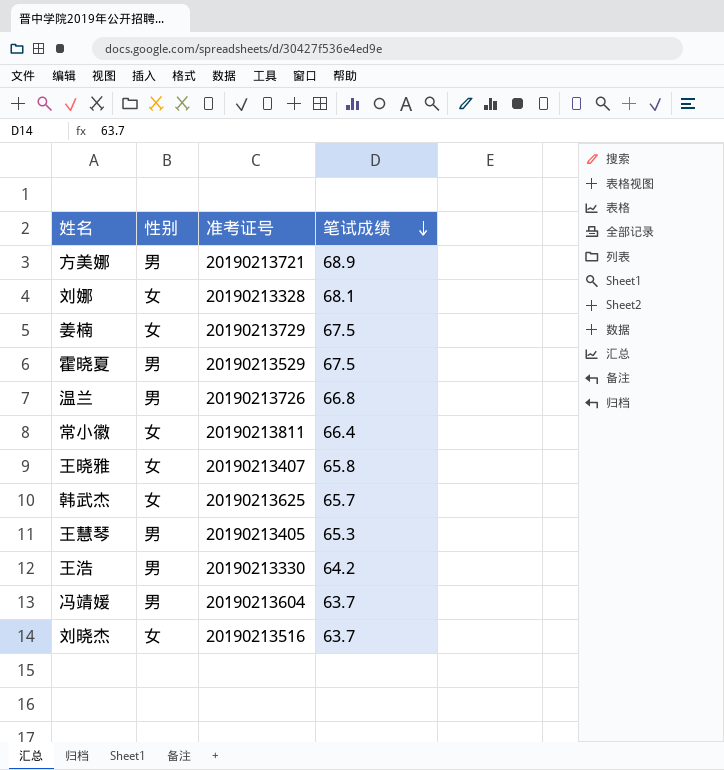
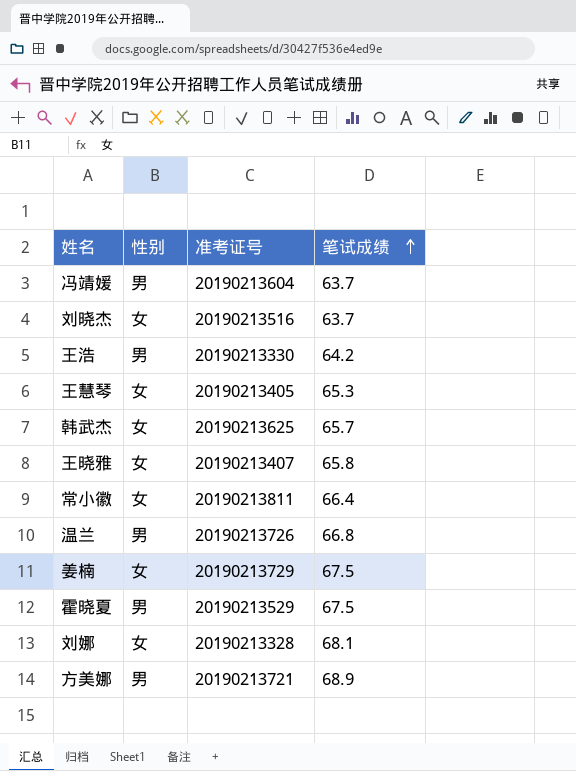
row order: 笔试成绩 descending -> 笔试成绩 ascending
王慧琴 | 性别: 男 -> 女

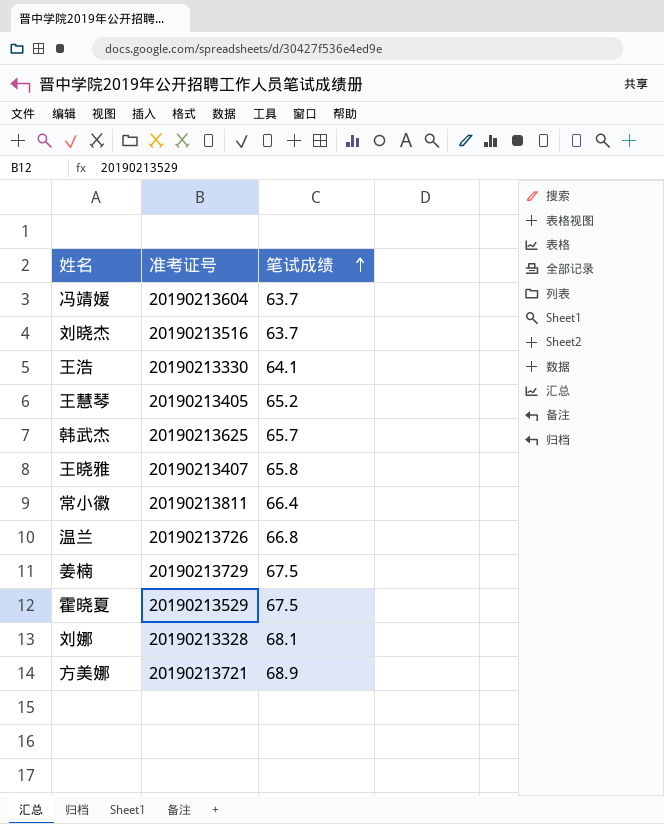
column 性别 | position: 2 -> none
王浩 | 笔试成绩: 64.2 -> 64.1
王慧琴 | 笔试成绩: 65.3 -> 65.2

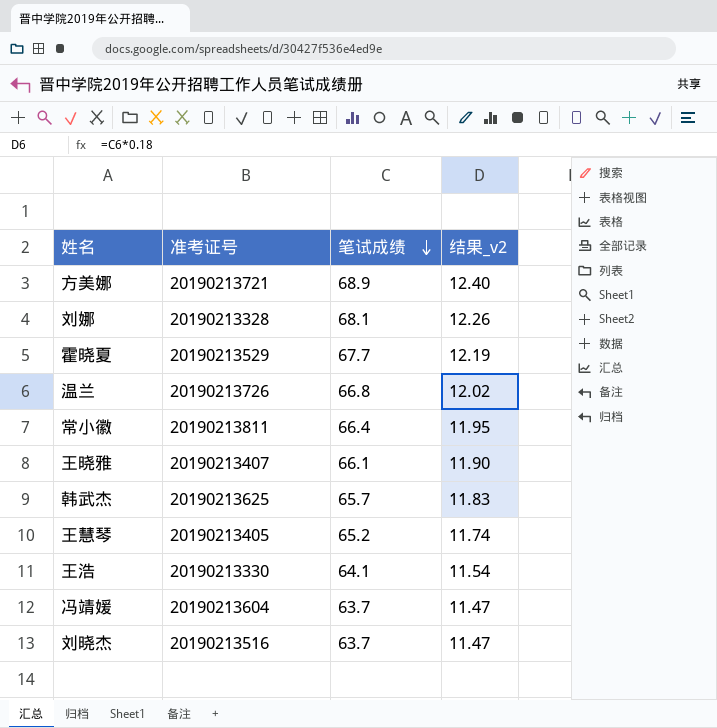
row order: 笔试成绩 ascending -> 笔试成绩 descending
column 结果_v2 | formula: none -> [笔试成绩] * 0.18
row 姜楠: 20190213729 | 67.5 -> none
霍晓夏 | 笔试成绩: 67.5 -> 67.7
王晓雅 | 笔试成绩: 65.8 -> 66.1

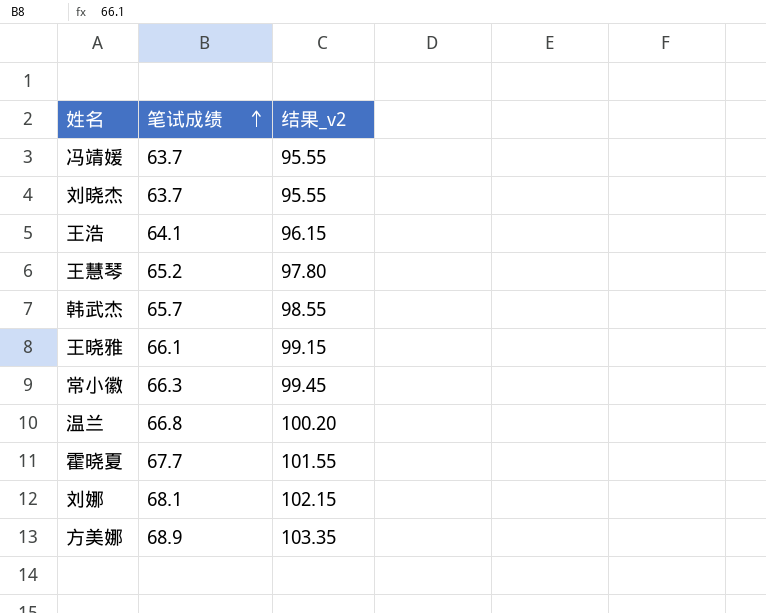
row order: 笔试成绩 descending -> 笔试成绩 ascending
column 准考证号 | position: 2 -> none
column 结果_v2 | formula: [笔试成绩] * 0.18 -> [笔试成绩] * 1.5
常小徽 | 笔试成绩: 66.4 -> 66.3

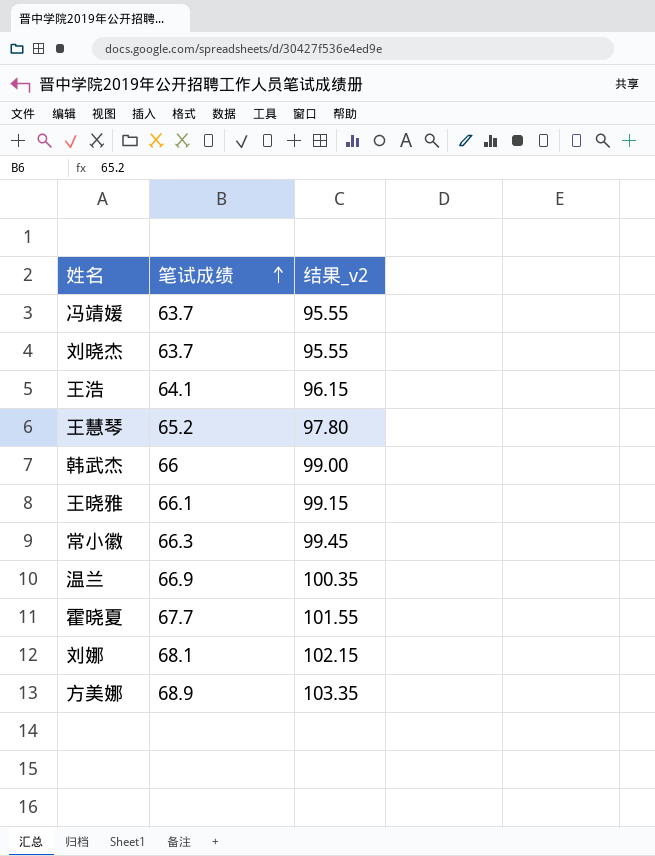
韩武杰 | 笔试成绩: 65.7 -> 66
韩武杰 | 结果_v2: 98.55 -> 99.00
温兰 | 笔试成绩: 66.8 -> 66.9
温兰 | 结果_v2: 100.20 -> 100.35

